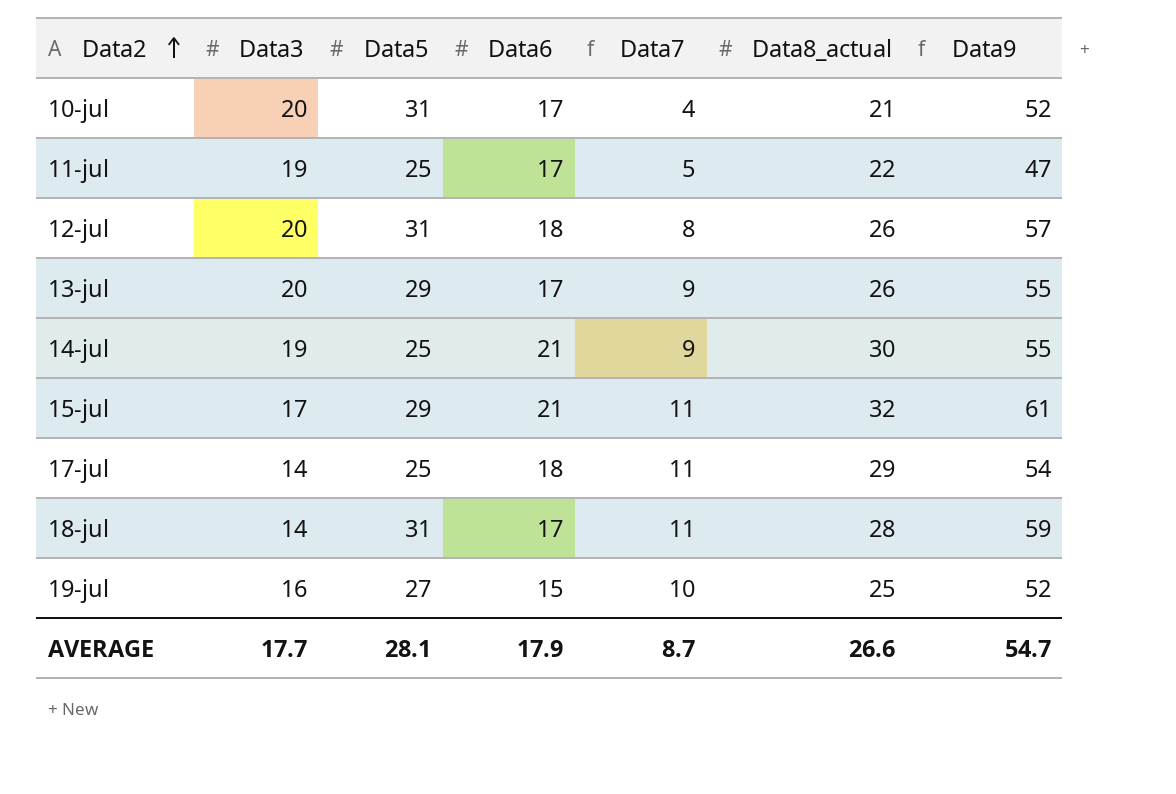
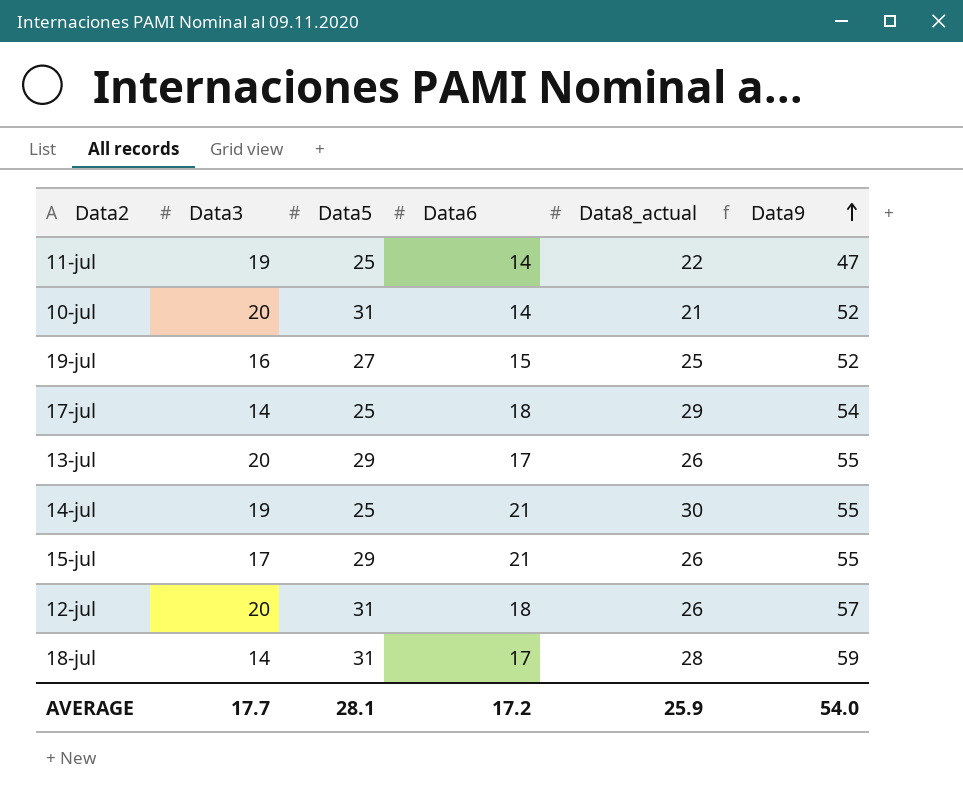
row order: Data2 ascending -> Data9 ascending
column Data7 | formula: [Data8_actual] - [Data6] -> none
11-jul | Data6: 17 -> 14
10-jul | Data6: 17 -> 14
15-jul | Data8_actual: 32 -> 26
15-jul | Data9: 61 -> 55
AVERAGE | Data6: 17.9 -> 17.2
AVERAGE | Data8_actual: 26.6 -> 25.9
AVERAGE | Data9: 54.7 -> 54.0

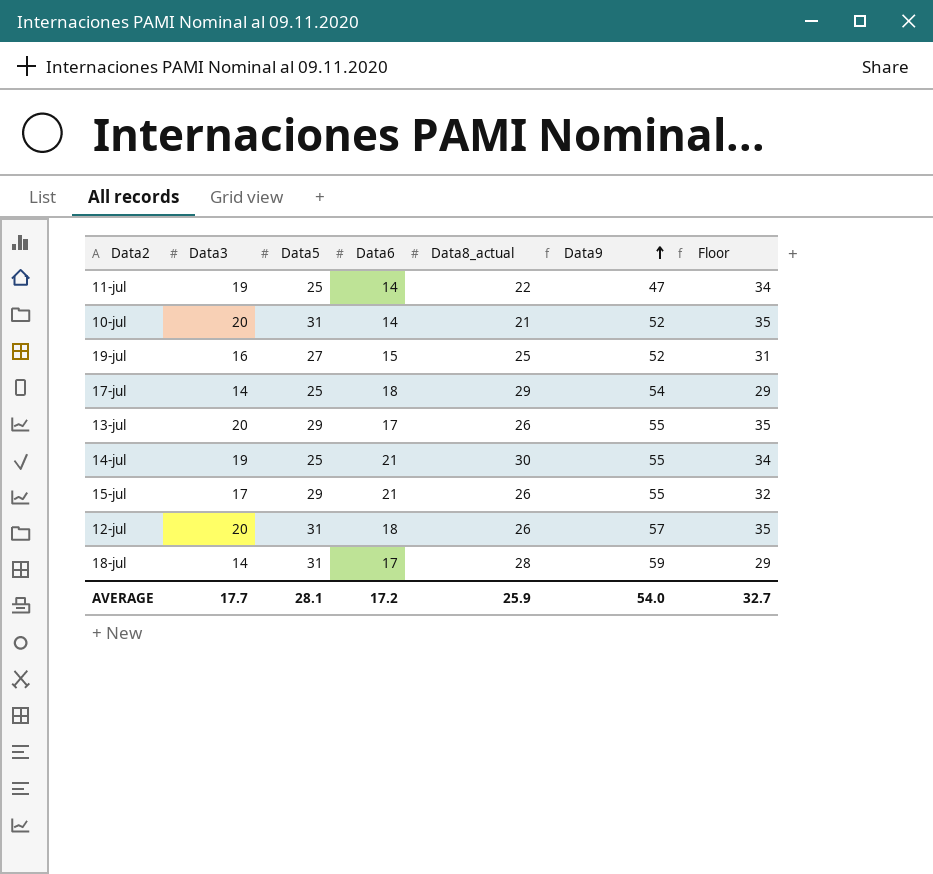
column Floor | formula: none -> [Data3] + 15

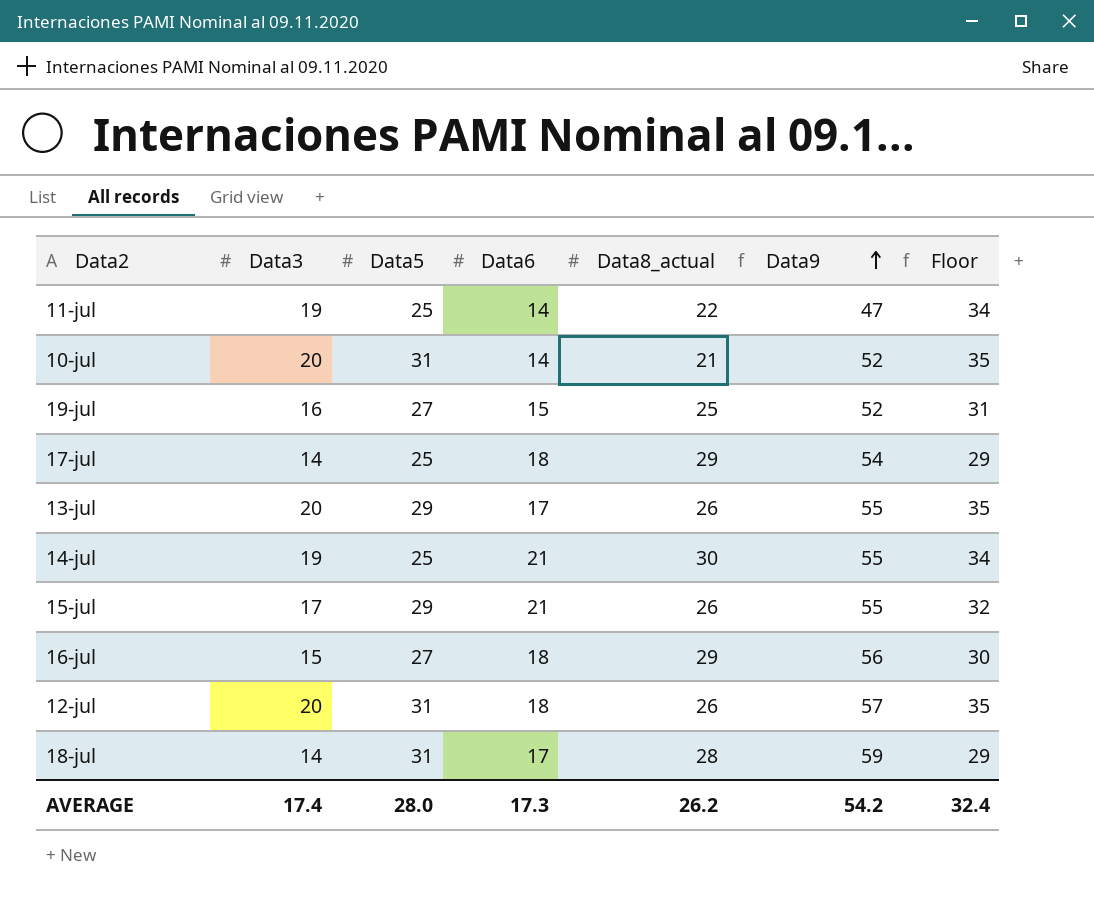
row 16-jul: none -> 15 | 27 | 18 | 29 | 56 | 30
AVERAGE | Data3: 17.7 -> 17.4
AVERAGE | Data5: 28.1 -> 28.0
AVERAGE | Data6: 17.2 -> 17.3
AVERAGE | Data8_actual: 25.9 -> 26.2
AVERAGE | Data9: 54.0 -> 54.2
AVERAGE | Floor: 32.7 -> 32.4

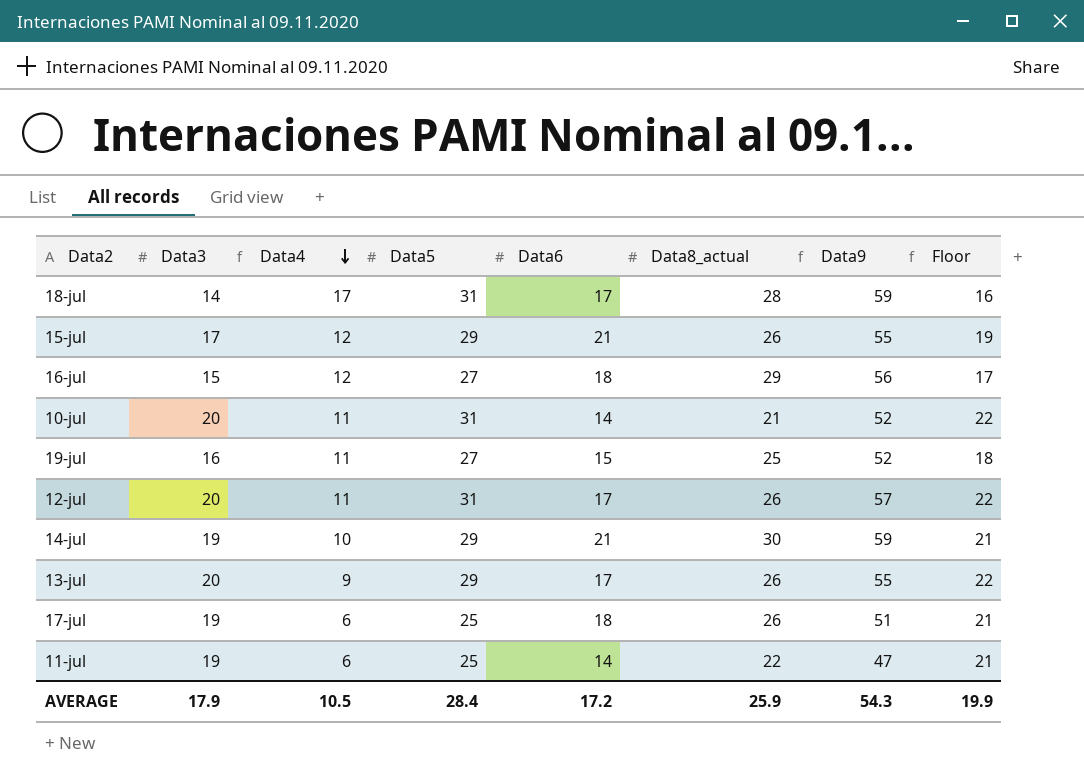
row order: Data9 ascending -> Data4 descending
column Data4 | formula: none -> [Data5] - [Data3]
column Floor | formula: [Data3] + 15 -> [Data3] + 2
12-jul | Data6: 18 -> 17
14-jul | Data5: 25 -> 29
14-jul | Data9: 55 -> 59
17-jul | Data3: 14 -> 19
17-jul | Data8_actual: 29 -> 26
17-jul | Data9: 54 -> 51
AVERAGE | Data3: 17.4 -> 17.9
AVERAGE | Data5: 28.0 -> 28.4
AVERAGE | Data6: 17.3 -> 17.2
AVERAGE | Data8_actual: 26.2 -> 25.9
AVERAGE | Data9: 54.2 -> 54.3
AVERAGE | Floor: 32.4 -> 19.9

